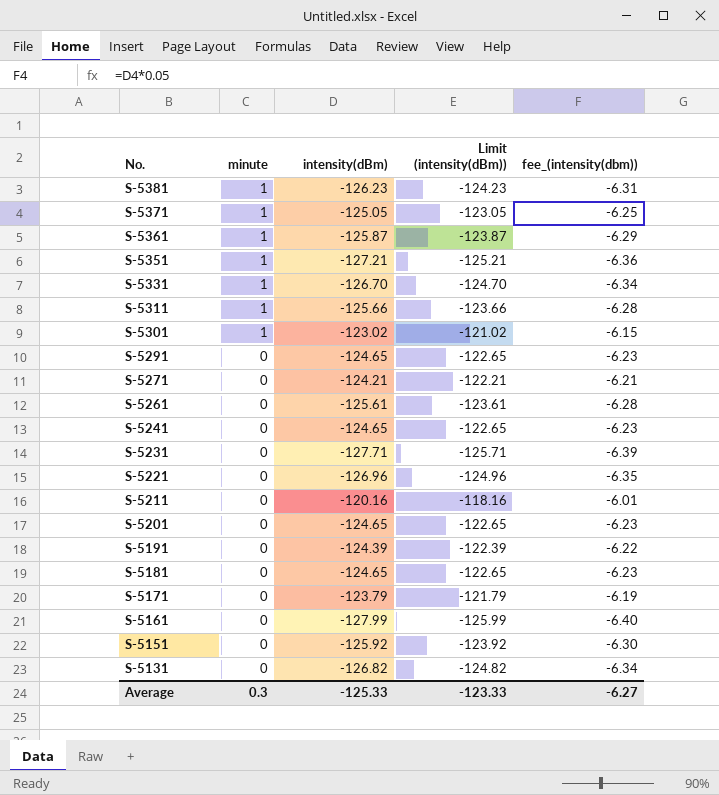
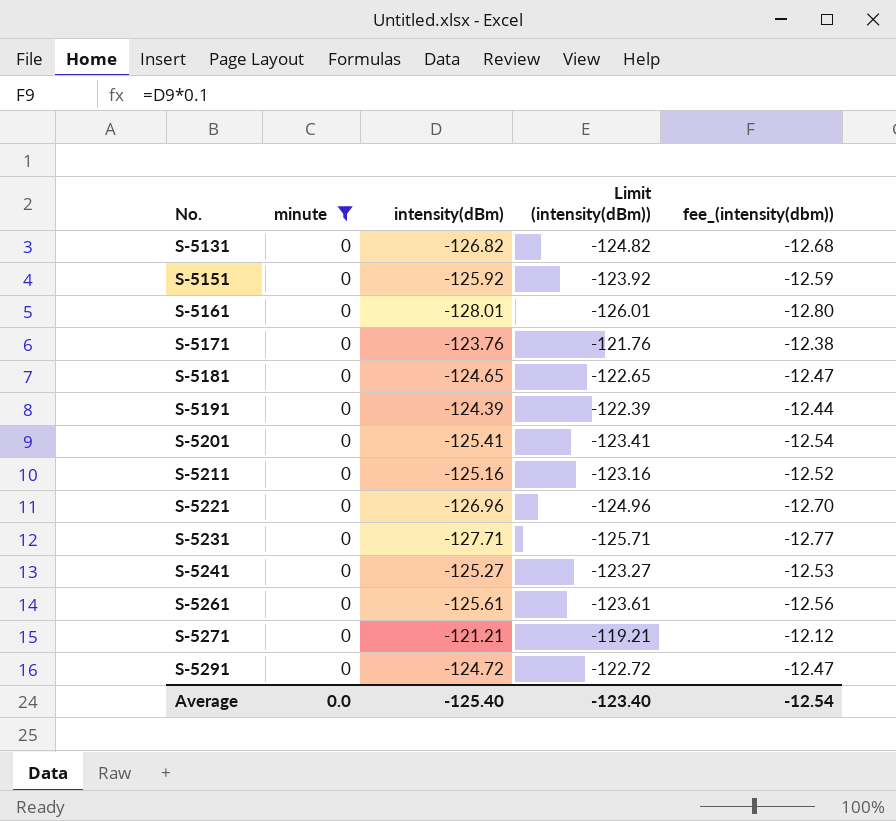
filter: none -> minute = 0
row order: No. descending -> No. ascending
column fee_(intensity(dbm)) | formula: [intensity(dBm)] * 0.05 -> [intensity(dBm)] * 0.1
S-5161 | intensity(dBm): -127.99 -> -128.01
S-5161 | Limit (intensity(dBm)): -125.99 -> -126.01
S-5171 | intensity(dBm): -123.79 -> -123.76
S-5171 | Limit (intensity(dBm)): -121.79 -> -121.76
S-5201 | intensity(dBm): -124.65 -> -125.41
S-5201 | Limit (intensity(dBm)): -122.65 -> -123.41
S-5211 | intensity(dBm): -120.16 -> -125.16
S-5211 | Limit (intensity(dBm)): -118.16 -> -123.16
S-5241 | intensity(dBm): -124.65 -> -125.27
S-5241 | Limit (intensity(dBm)): -122.65 -> -123.27
S-5271 | intensity(dBm): -124.21 -> -121.21
S-5271 | Limit (intensity(dBm)): -122.21 -> -119.21
S-5291 | intensity(dBm): -124.65 -> -124.72
S-5291 | Limit (intensity(dBm)): -122.65 -> -122.72
Average | minute: 0.3 -> 0.0
Average | intensity(dBm): -125.33 -> -125.40
Average | Limit (intensity(dBm)): -123.33 -> -123.40
Average | fee_(intensity(dbm)): -6.27 -> -12.54

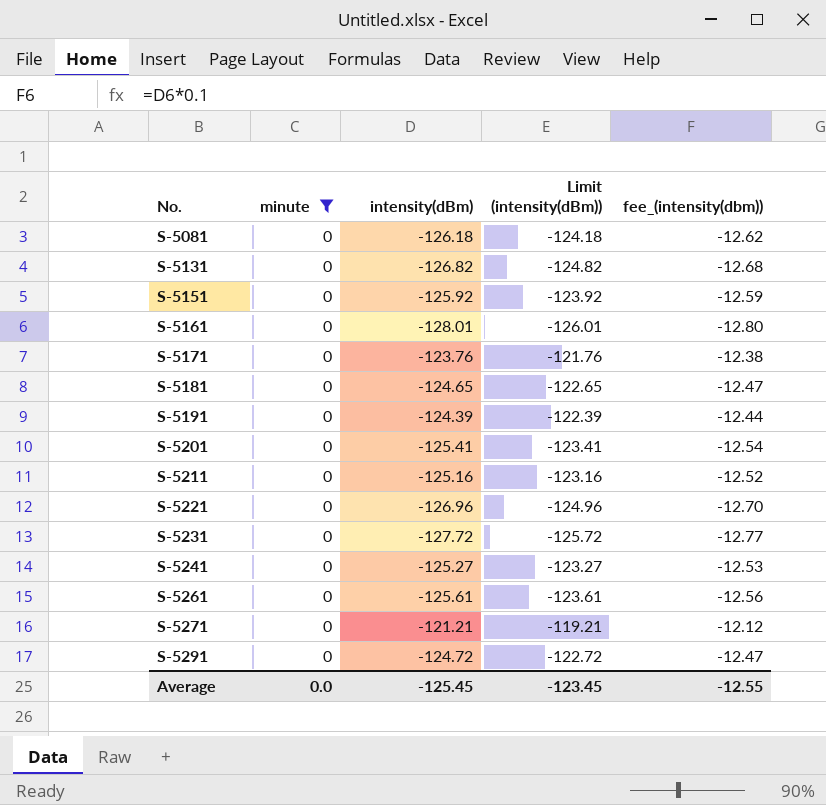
row S-5081: none -> 0 | -126.18 | -124.18 | -12.62
S-5231 | intensity(dBm): -127.71 -> -127.72
S-5231 | Limit (intensity(dBm)): -125.71 -> -125.72
Average | intensity(dBm): -125.40 -> -125.45
Average | Limit (intensity(dBm)): -123.40 -> -123.45
Average | fee_(intensity(dbm)): -12.54 -> -12.55

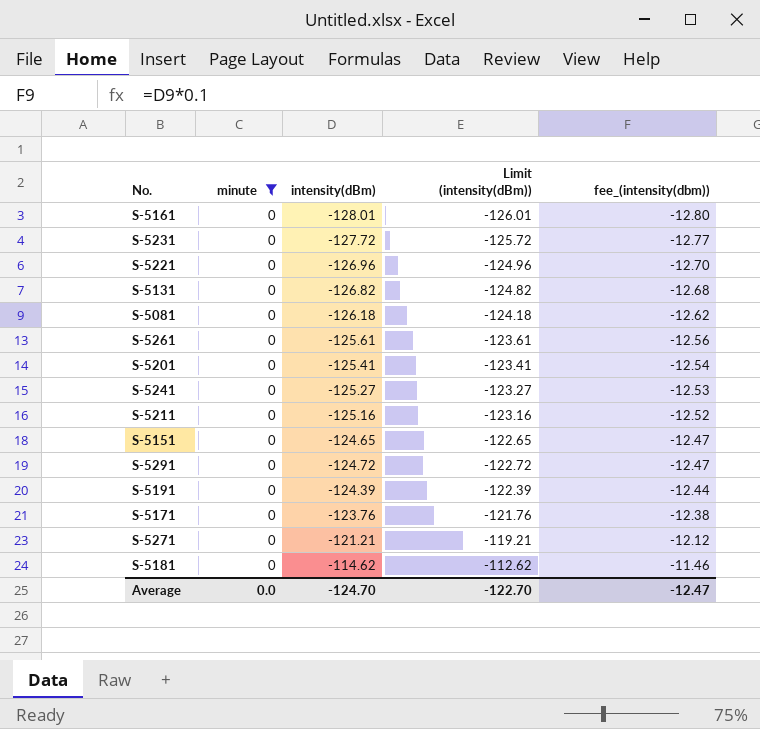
row order: No. ascending -> fee_(intensity(dbm)) ascending
S-5151 | intensity(dBm): -125.92 -> -124.65
S-5151 | Limit (intensity(dBm)): -123.92 -> -122.65
S-5151 | fee_(intensity(dbm)): -12.59 -> -12.47
S-5181 | intensity(dBm): -124.65 -> -114.62
S-5181 | Limit (intensity(dBm)): -122.65 -> -112.62
S-5181 | fee_(intensity(dbm)): -12.47 -> -11.46
Average | intensity(dBm): -125.45 -> -124.70
Average | Limit (intensity(dBm)): -123.45 -> -122.70
Average | fee_(intensity(dbm)): -12.55 -> -12.47

